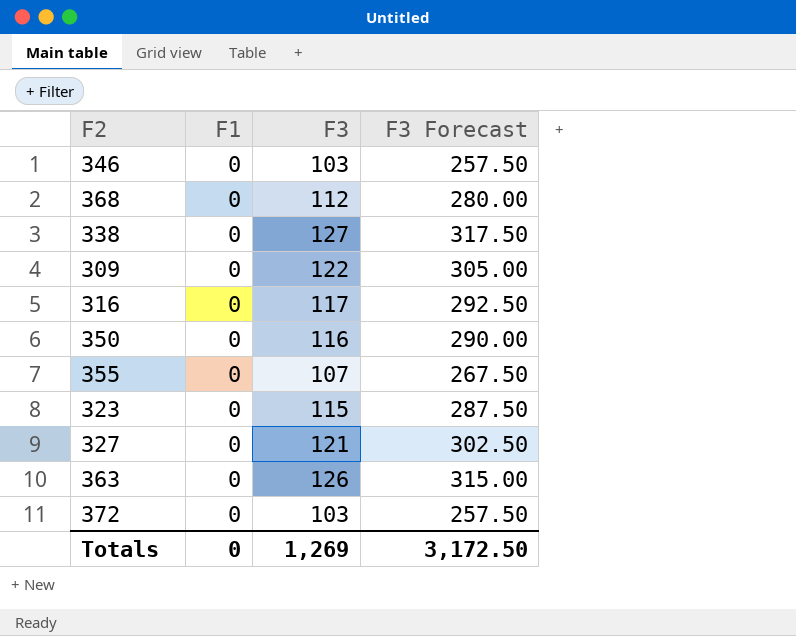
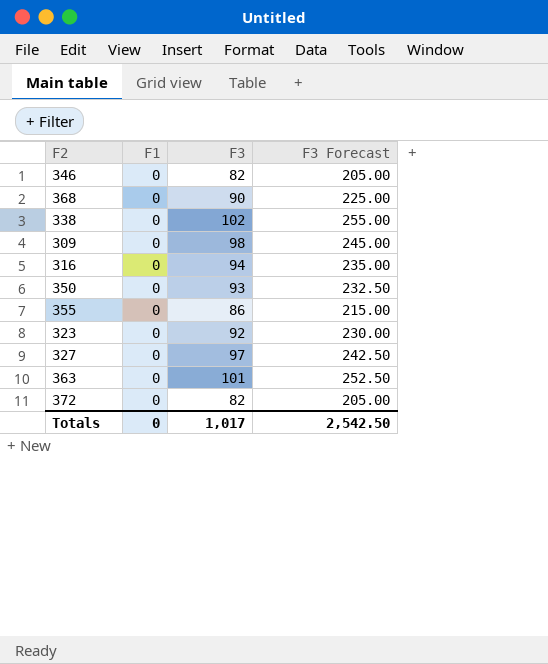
346 | F3: 103 -> 82
346 | F3 Forecast: 257.50 -> 205.00
368 | F3: 112 -> 90
368 | F3 Forecast: 280.00 -> 225.00
338 | F3: 127 -> 102
338 | F3 Forecast: 317.50 -> 255.00
309 | F3: 122 -> 98
309 | F3 Forecast: 305.00 -> 245.00
316 | F3: 117 -> 94
316 | F3 Forecast: 292.50 -> 235.00
350 | F3: 116 -> 93
350 | F3 Forecast: 290.00 -> 232.50
355 | F3: 107 -> 86
355 | F3 Forecast: 267.50 -> 215.00
323 | F3: 115 -> 92
323 | F3 Forecast: 287.50 -> 230.00
327 | F3: 121 -> 97
327 | F3 Forecast: 302.50 -> 242.50
363 | F3: 126 -> 101
363 | F3 Forecast: 315.00 -> 252.50
372 | F3: 103 -> 82
372 | F3 Forecast: 257.50 -> 205.00
Totals | F3: 1,269 -> 1,017
Totals | F3 Forecast: 3,172.50 -> 2,542.50

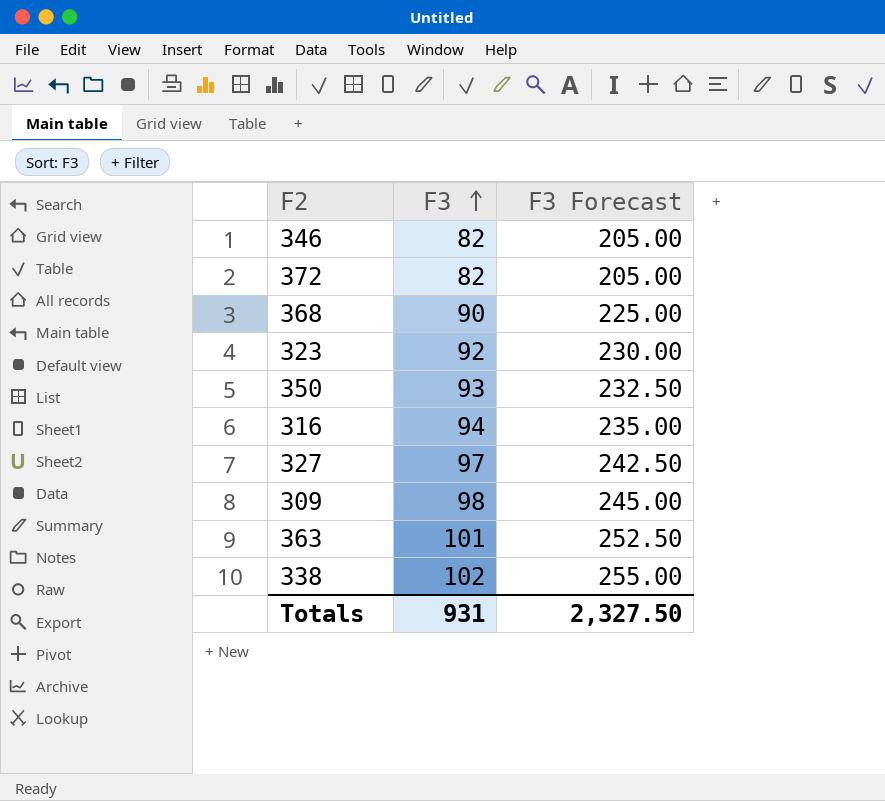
row order: none -> F3 ascending
column F1 | position: 2 -> none
row 355: 0 | 86 | 215.00 -> none
Totals | F3: 1,017 -> 931
Totals | F3 Forecast: 2,542.50 -> 2,327.50

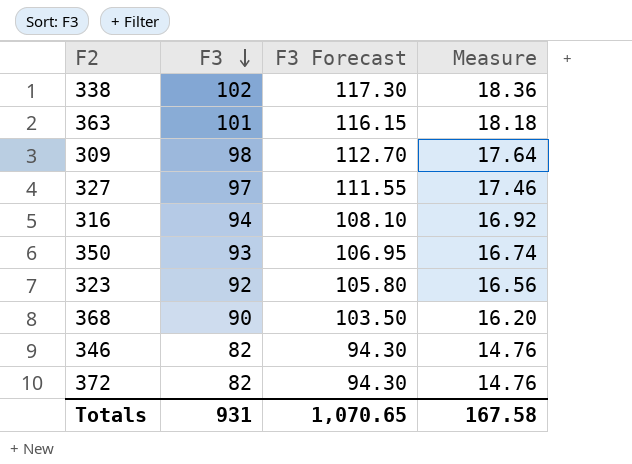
row order: F3 ascending -> F3 descending
column F3 Forecast | formula: [F3] * 2.5 -> [F3] * 1.15
column Measure | formula: none -> [F3] * 0.18
Totals | F3 Forecast: 2,327.50 -> 1,070.65

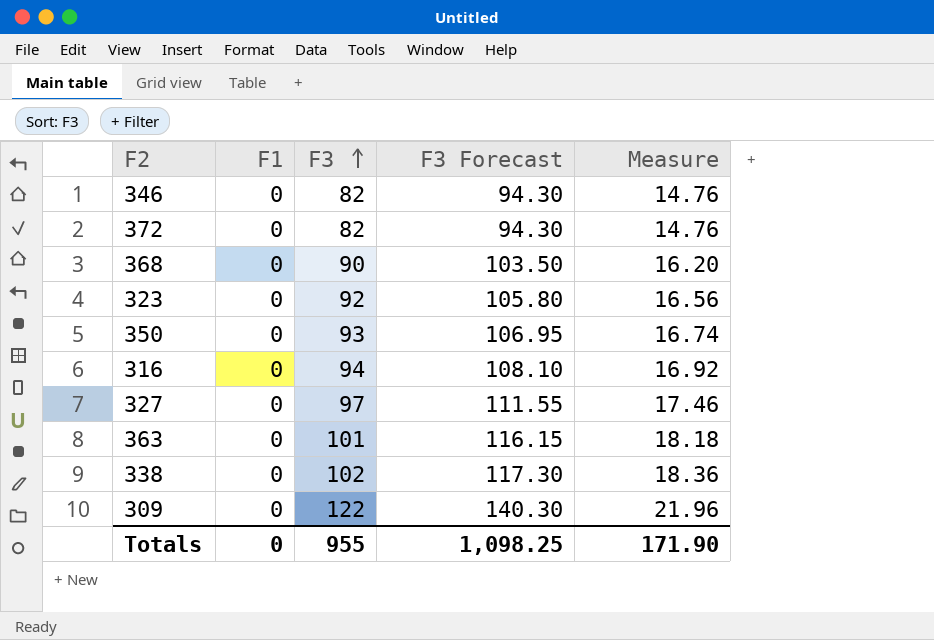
row order: F3 descending -> F3 ascending
column F1 | position: none -> 2
309 | F3: 98 -> 122
309 | F3 Forecast: 112.70 -> 140.30
309 | Measure: 17.64 -> 21.96
Totals | F3: 931 -> 955
Totals | F3 Forecast: 1,070.65 -> 1,098.25
Totals | Measure: 167.58 -> 171.90

